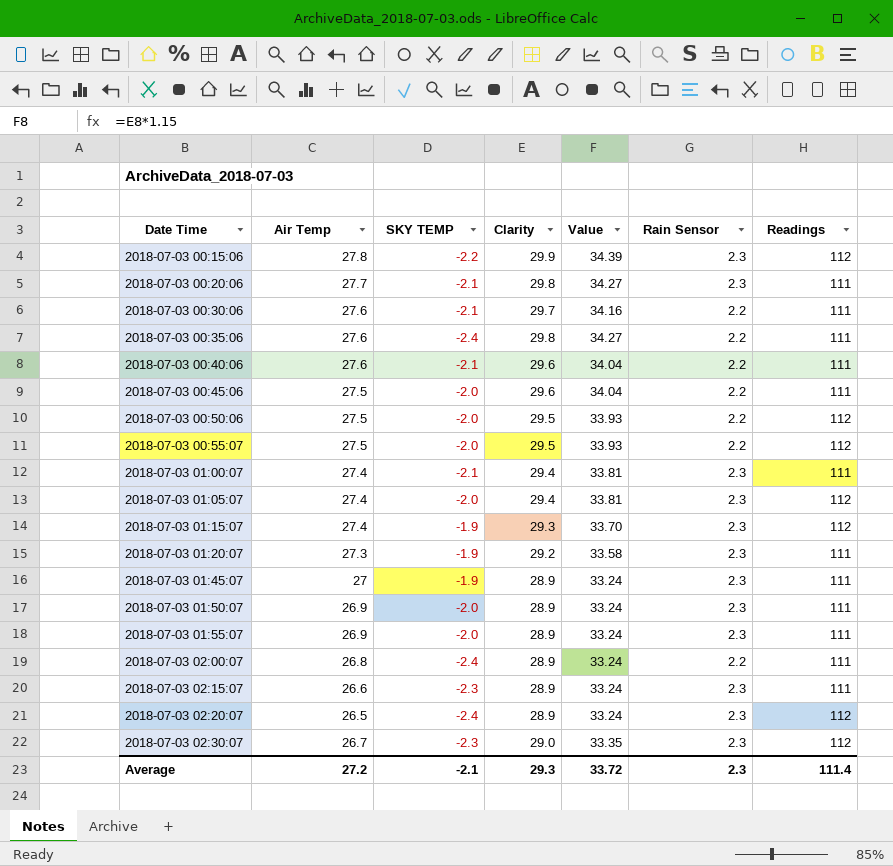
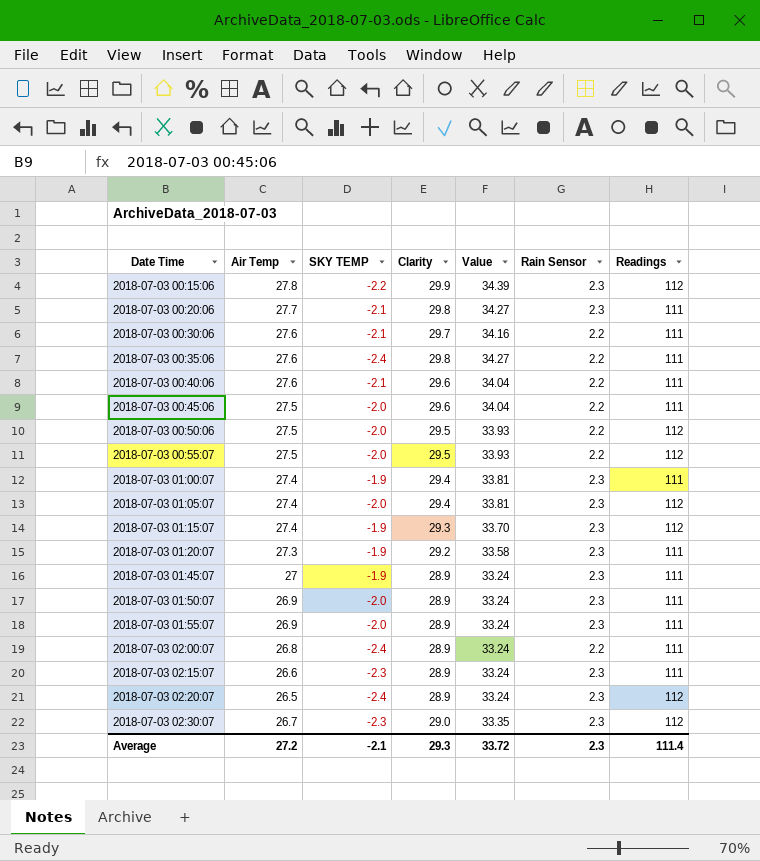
2018-07-03 01:00:07 | SKY TEMP: -2.1 -> -1.9

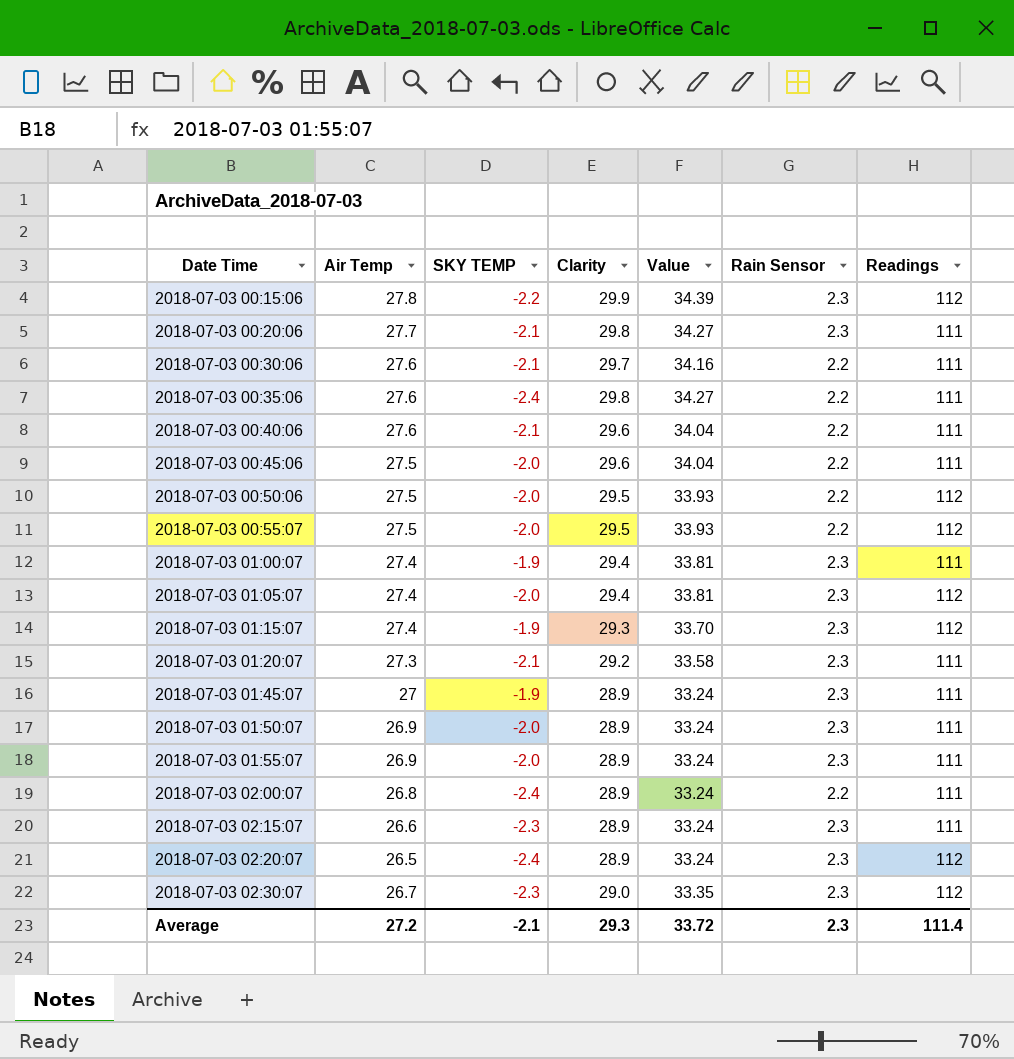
2018-07-03 01:20:07 | SKY TEMP: -1.9 -> -2.1

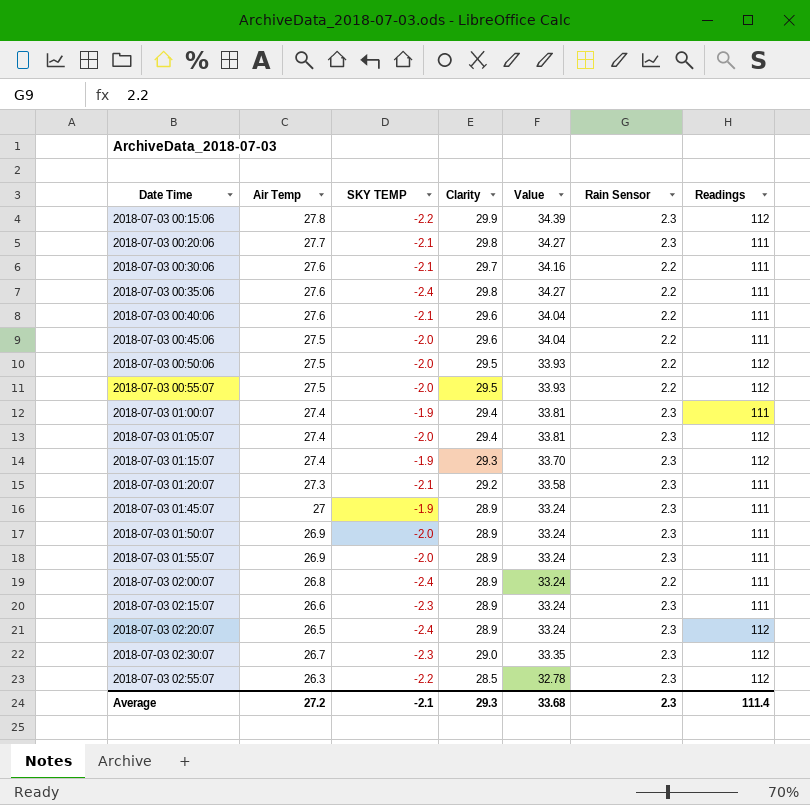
row 2018-07-03 02:55:07: none -> 26.3 | -2.2 | 28.5 | 32.78 | 2.3 | 112
Average | Value: 33.72 -> 33.68

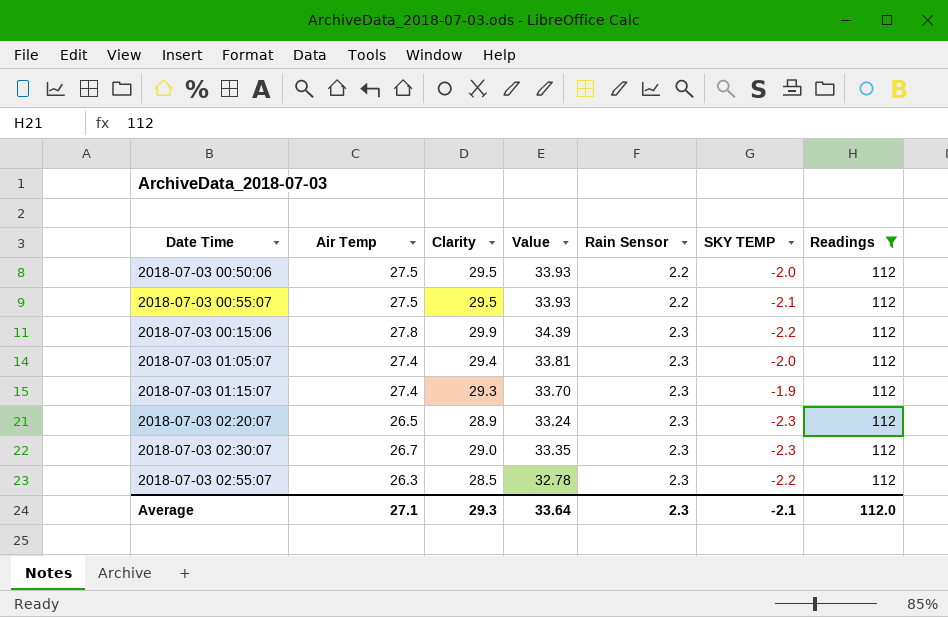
filter: none -> Readings = 112
row order: Date Time ascending -> Rain Sensor ascending
column SKY TEMP | position: 3 -> 6
2018-07-03 00:55:07 | SKY TEMP: -2.0 -> -2.1
2018-07-03 02:20:07 | SKY TEMP: -2.4 -> -2.3
Average | Air Temp: 27.2 -> 27.1
Average | Value: 33.68 -> 33.64
Average | Readings: 111.4 -> 112.0

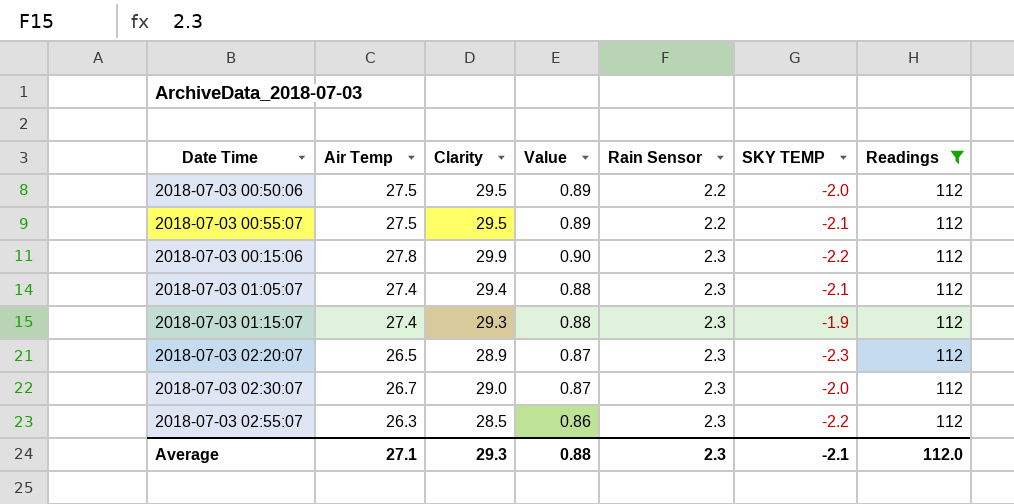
column Value | formula: [Clarity] * 1.15 -> [Clarity] * 0.03
2018-07-03 01:05:07 | SKY TEMP: -2.0 -> -2.1
2018-07-03 02:30:07 | SKY TEMP: -2.3 -> -2.0
Average | Value: 33.64 -> 0.88

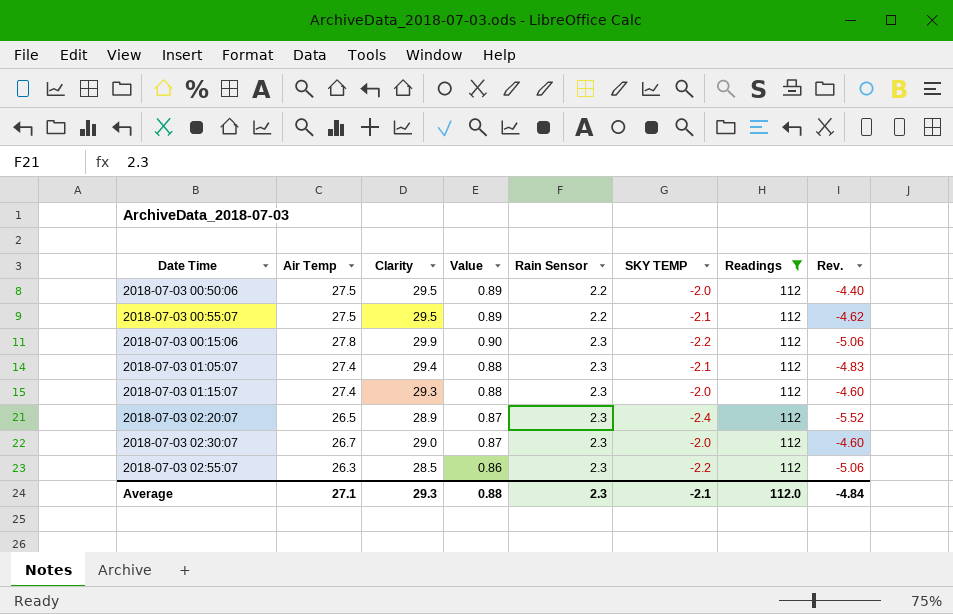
column Rev. | formula: none -> [Rain Sensor] * [SKY TEMP]
2018-07-03 01:15:07 | SKY TEMP: -1.9 -> -2.0
2018-07-03 02:20:07 | SKY TEMP: -2.3 -> -2.4

